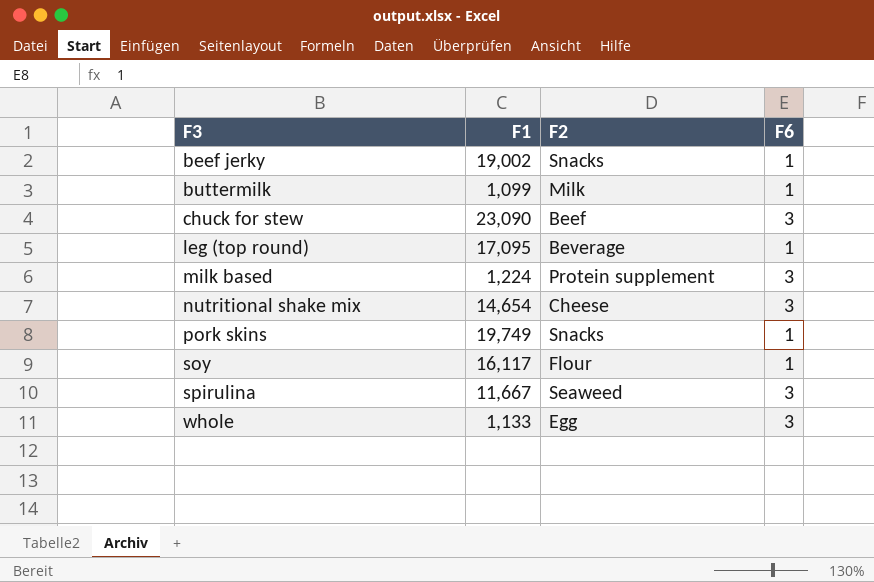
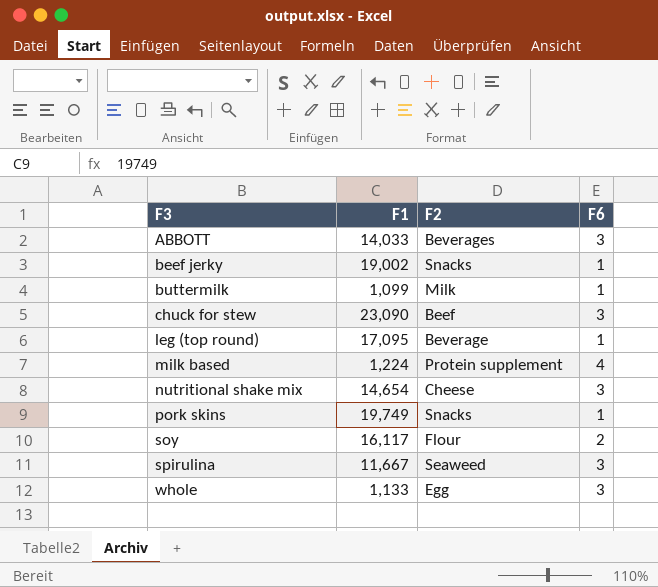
row ABBOTT: none -> 14,033 | Beverages | 3
milk based | F6: 3 -> 4
soy | F6: 1 -> 2

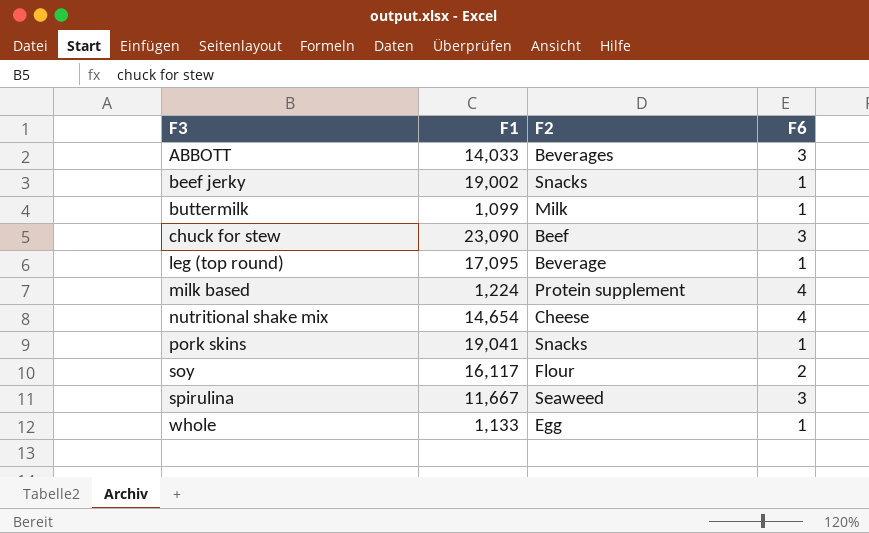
nutritional shake mix | F6: 3 -> 4
pork skins | F1: 19,749 -> 19,041
whole | F6: 3 -> 1

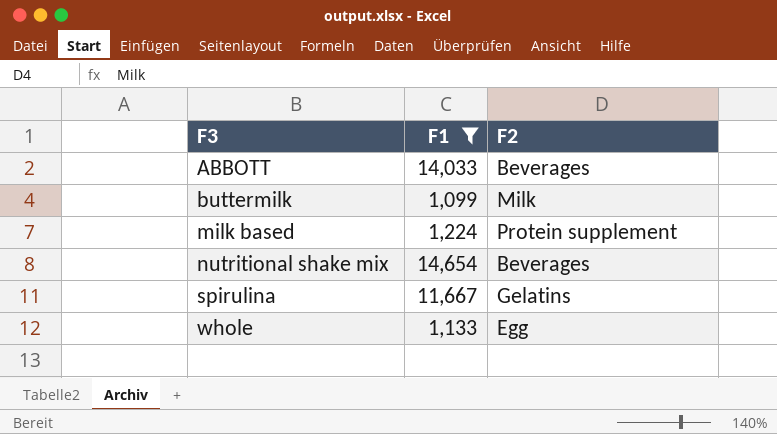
filter: none -> F1 <= 14,654
column F6 | position: 4 -> none
nutritional shake mix | F2: Cheese -> Beverages
spirulina | F2: Seaweed -> Gelatins

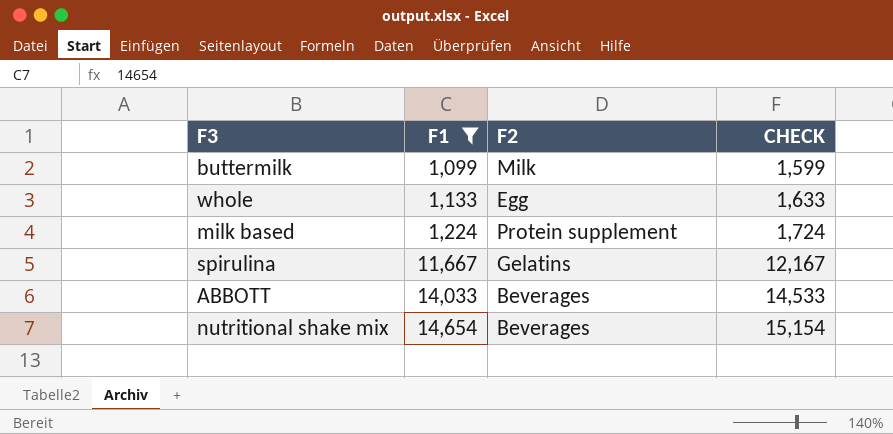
row order: F3 ascending -> F1 ascending
column CHECK | formula: none -> [F1] + 500

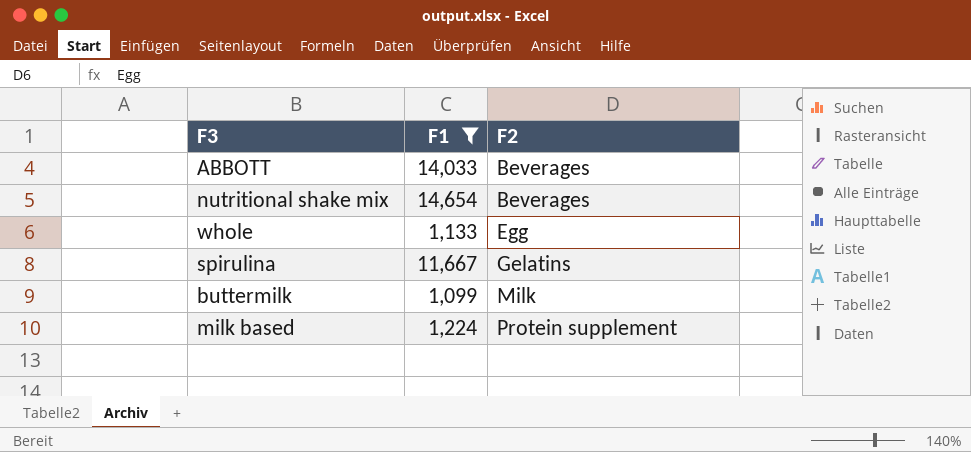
row order: F1 ascending -> F2 ascending
column CHECK | formula: [F1] + 500 -> none

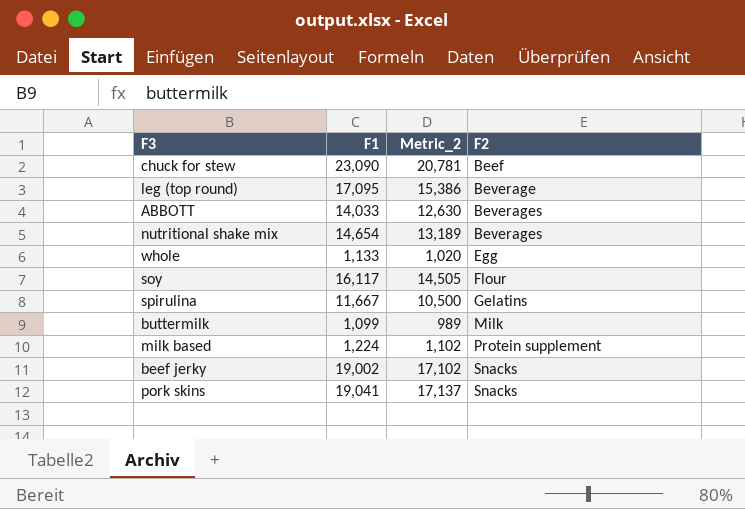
filter: F1 <= 14,654 -> none
column Metric_2 | formula: none -> [F1] * 0.9

